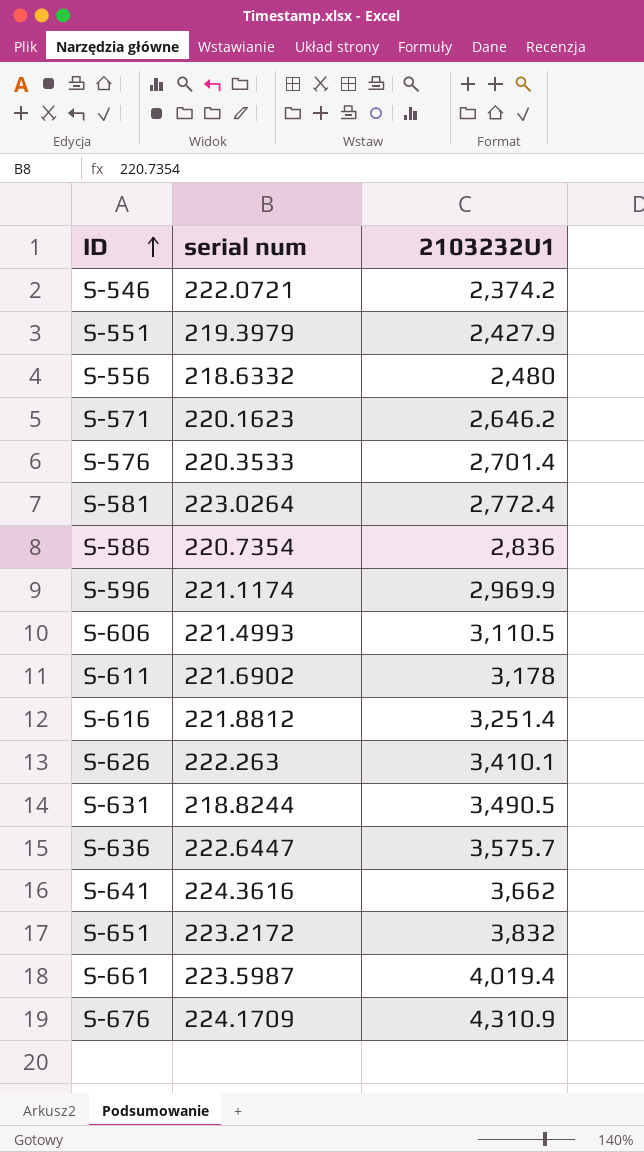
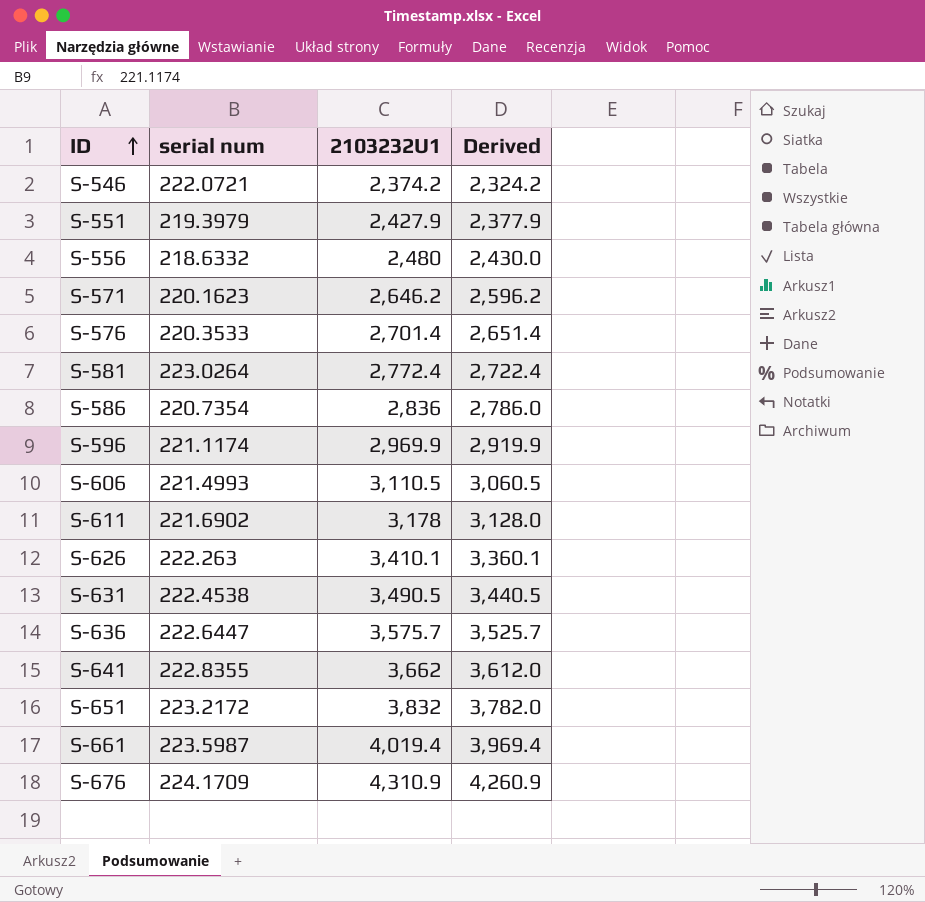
column Derived | formula: none -> [2103232U1] - 50
row S-616: 221.8812 | 3,251.4 -> none
S-631 | serial num: 218.8244 -> 222.4538
S-641 | serial num: 224.3616 -> 222.8355

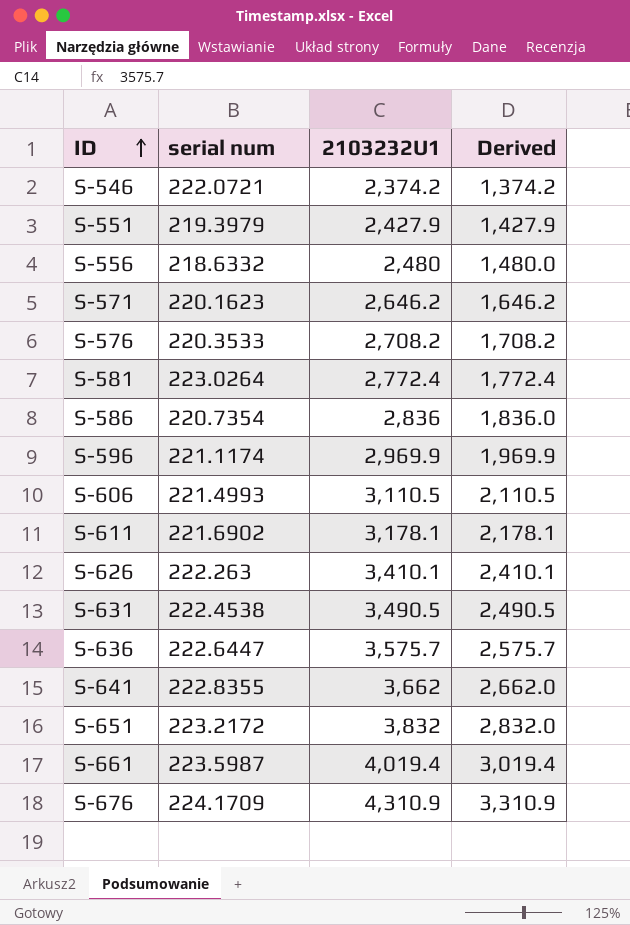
column Derived | formula: [2103232U1] - 50 -> [2103232U1] - 1000
S-576 | 2103232U1: 2,701.4 -> 2,708.2
S-611 | 2103232U1: 3,178 -> 3,178.1

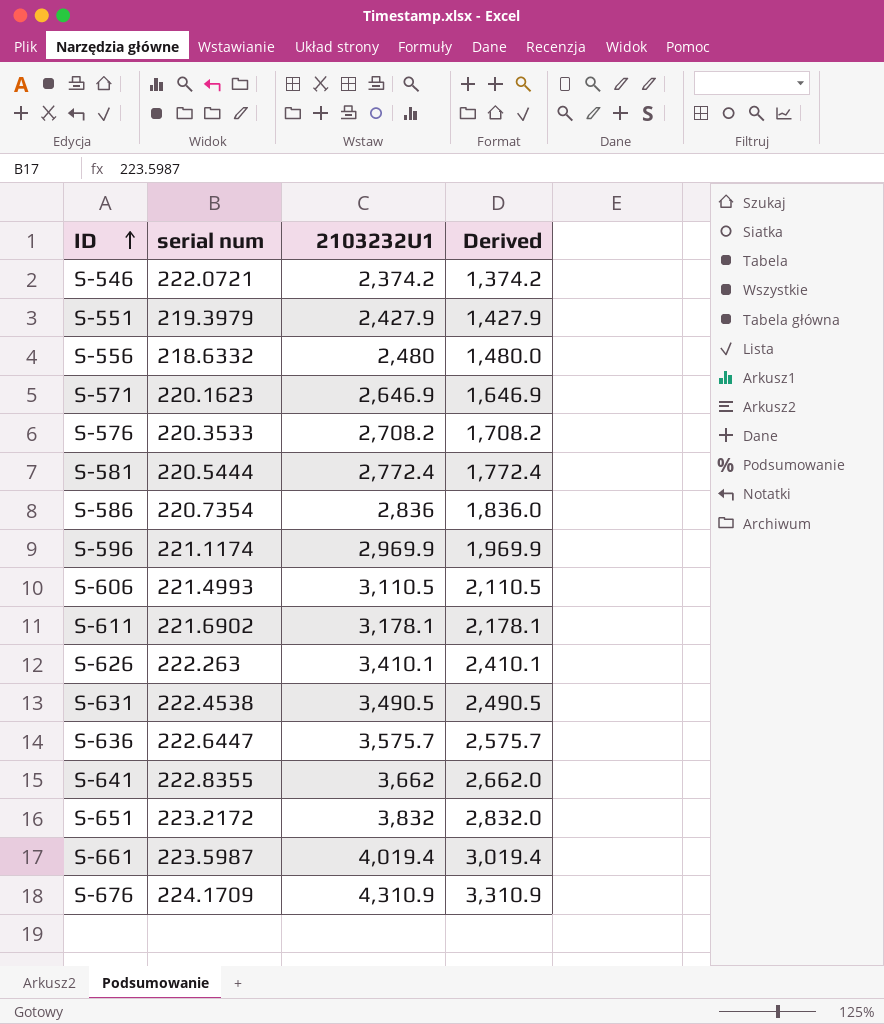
S-571 | 2103232U1: 2,646.2 -> 2,646.9
S-571 | Derived: 1,646.2 -> 1,646.9
S-581 | serial num: 223.0264 -> 220.5444

